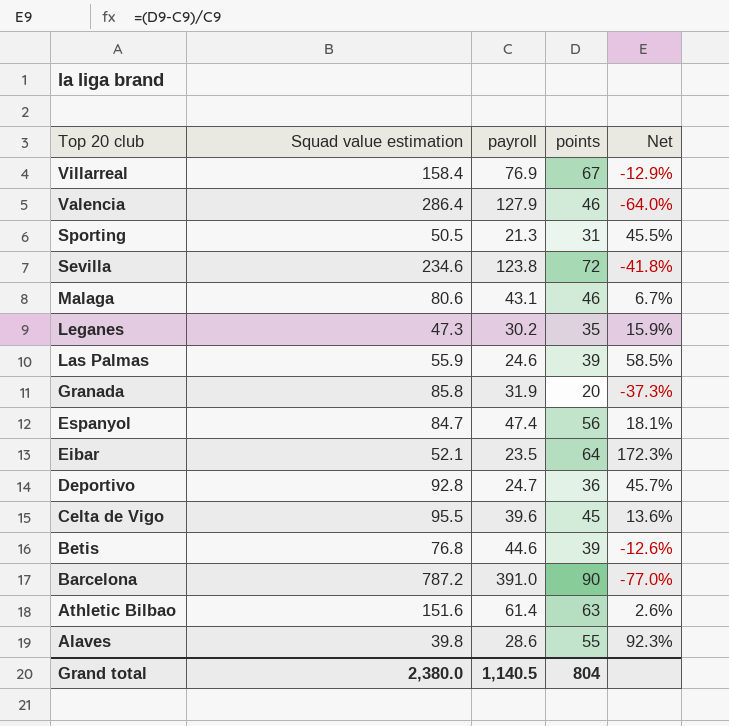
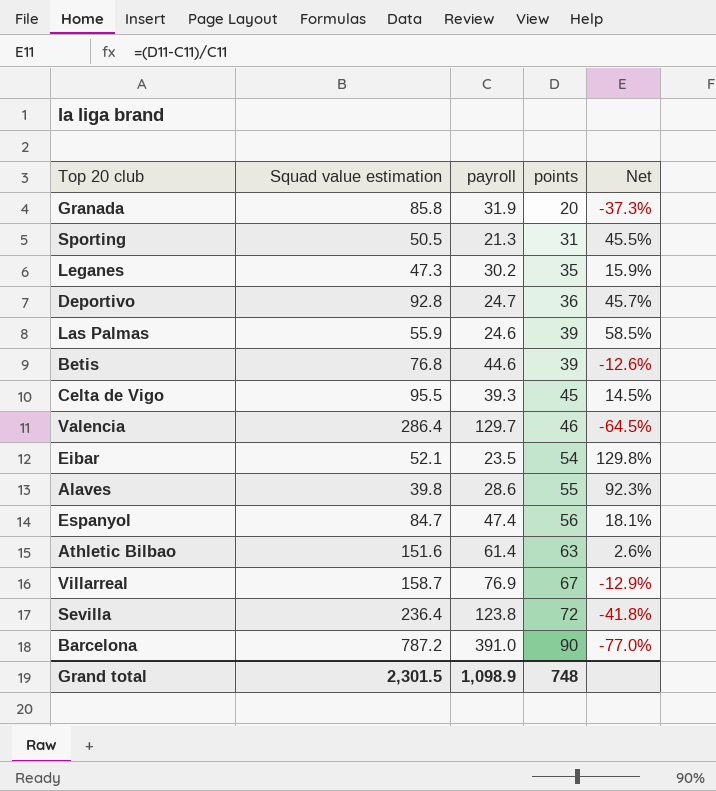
row order: Top 20 club descending -> points ascending
row Malaga: 80.6 | 43.1 | 46 | 6.7% -> none
Celta de Vigo | payroll: 39.6 -> 39.3
Celta de Vigo | Net: 13.6% -> 14.5%
Valencia | payroll: 127.9 -> 129.7
Valencia | Net: -64.0% -> -64.5%
Eibar | points: 64 -> 54
Eibar | Net: 172.3% -> 129.8%
Villarreal | Squad value estimation: 158.4 -> 158.7
Sevilla | Squad value estimation: 234.6 -> 236.4
Grand total | Squad value estimation: 2,380.0 -> 2,301.5
Grand total | payroll: 1,140.5 -> 1,098.9
Grand total | points: 804 -> 748

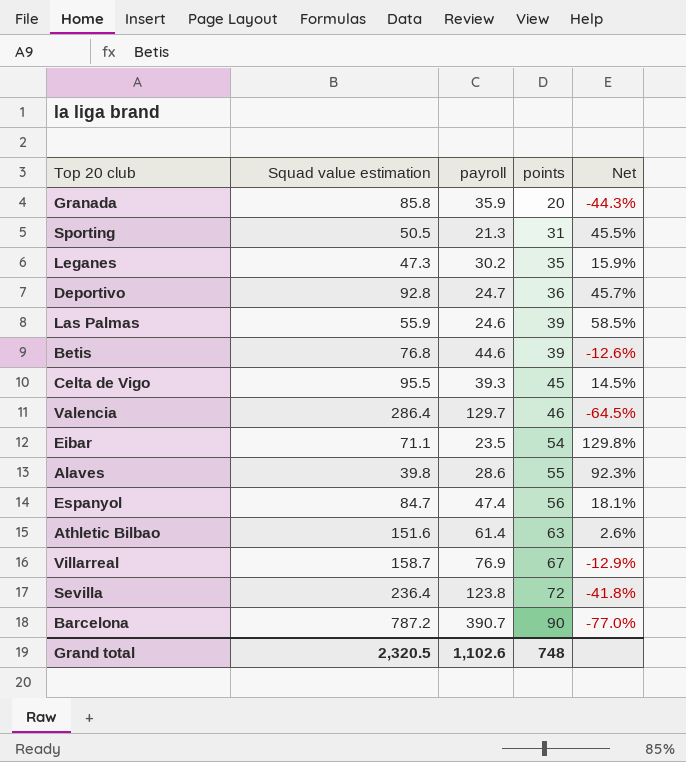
Granada | payroll: 31.9 -> 35.9
Granada | Net: -37.3% -> -44.3%
Eibar | Squad value estimation: 52.1 -> 71.1
Barcelona | payroll: 391.0 -> 390.7
Grand total | Squad value estimation: 2,301.5 -> 2,320.5
Grand total | payroll: 1,098.9 -> 1,102.6

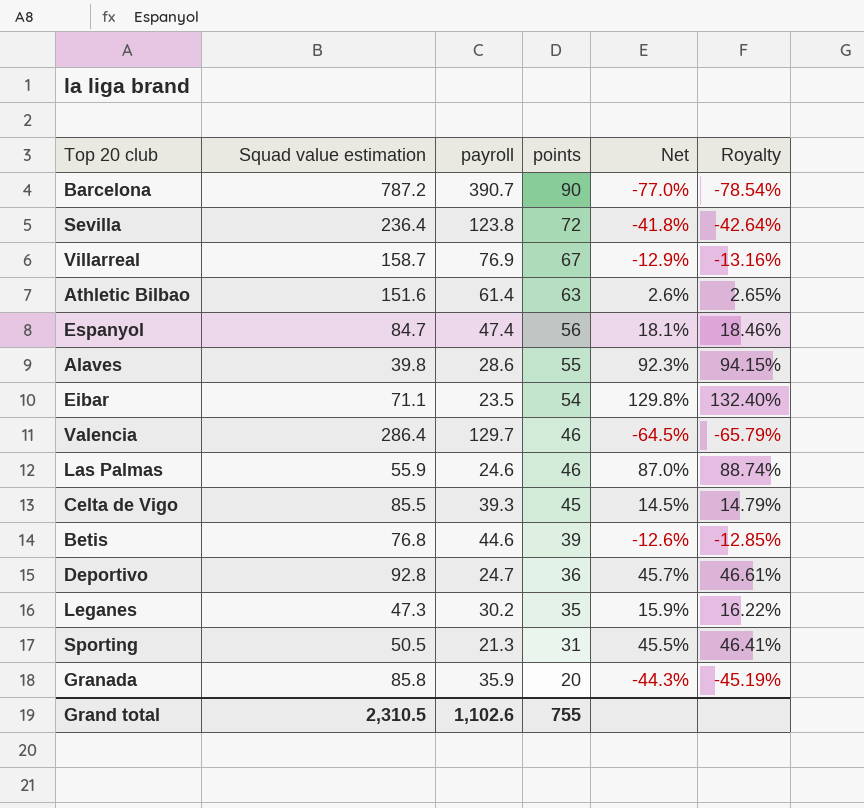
row order: points ascending -> points descending
column Royalty | formula: none -> [Net] * 1.02
Las Palmas | points: 39 -> 46
Las Palmas | Net: 58.5% -> 87.0%
Celta de Vigo | Squad value estimation: 95.5 -> 85.5
Grand total | Squad value estimation: 2,320.5 -> 2,310.5
Grand total | points: 748 -> 755

